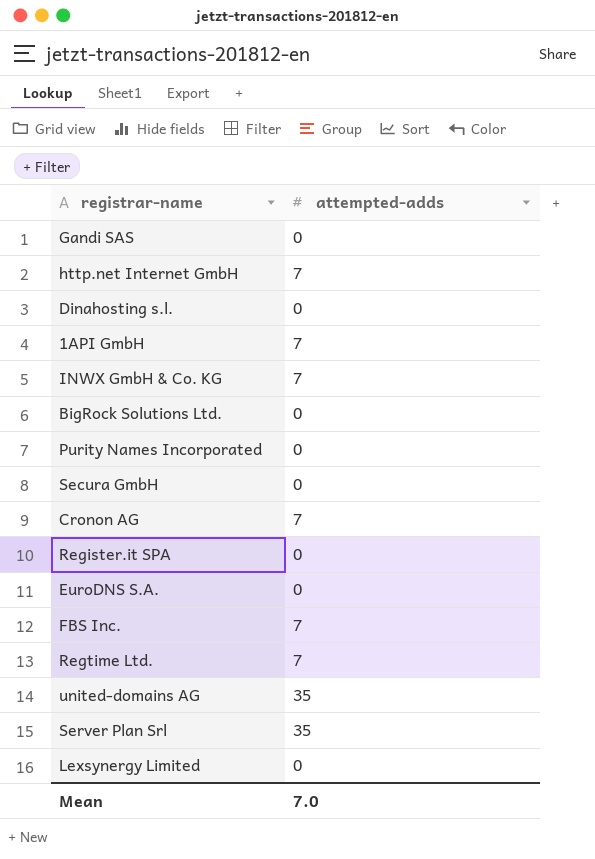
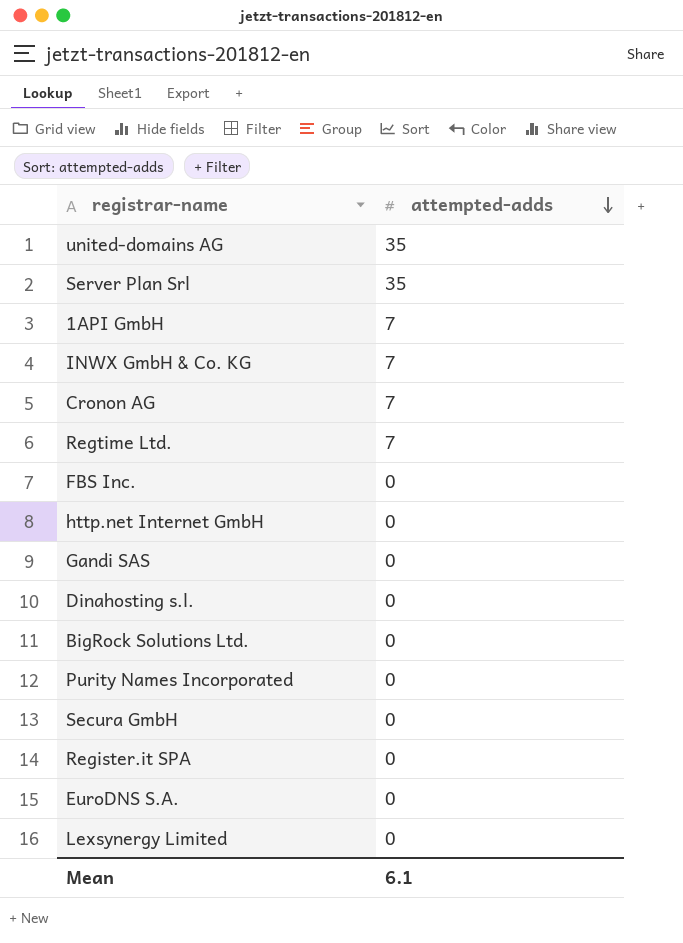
row order: none -> attempted-adds descending
FBS Inc. | attempted-adds: 7 -> 0
http.net Internet GmbH | attempted-adds: 7 -> 0
Mean | attempted-adds: 7.0 -> 6.1

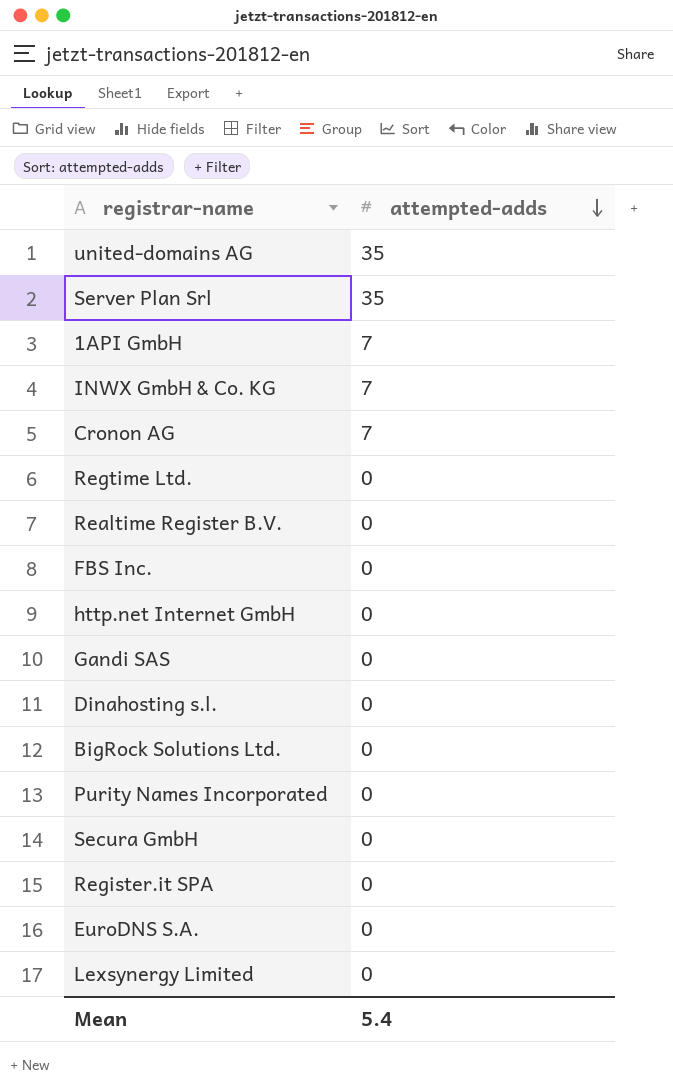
Regtime Ltd. | attempted-adds: 7 -> 0
row Realtime Register B.V.: none -> 0
Mean | attempted-adds: 6.1 -> 5.4

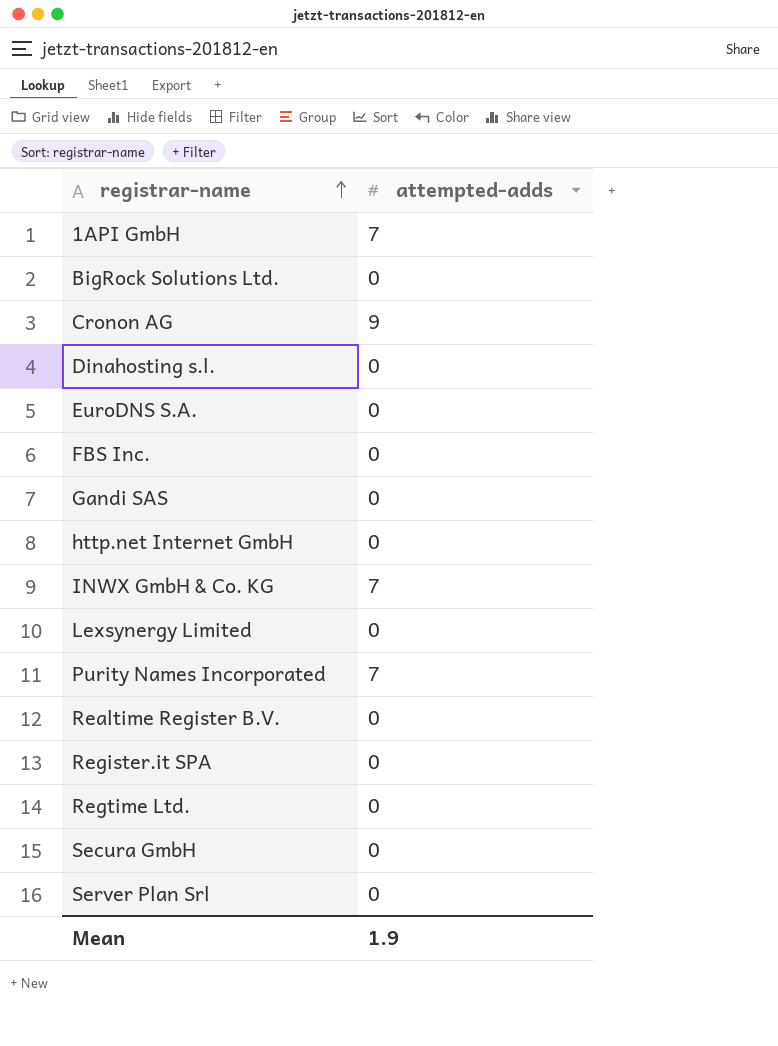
row order: attempted-adds descending -> registrar-name ascending
row united-domains AG: 35 -> none
Cronon AG | attempted-adds: 7 -> 9
Purity Names Incorporated | attempted-adds: 0 -> 7
Server Plan Srl | attempted-adds: 35 -> 0
Mean | attempted-adds: 5.4 -> 1.9

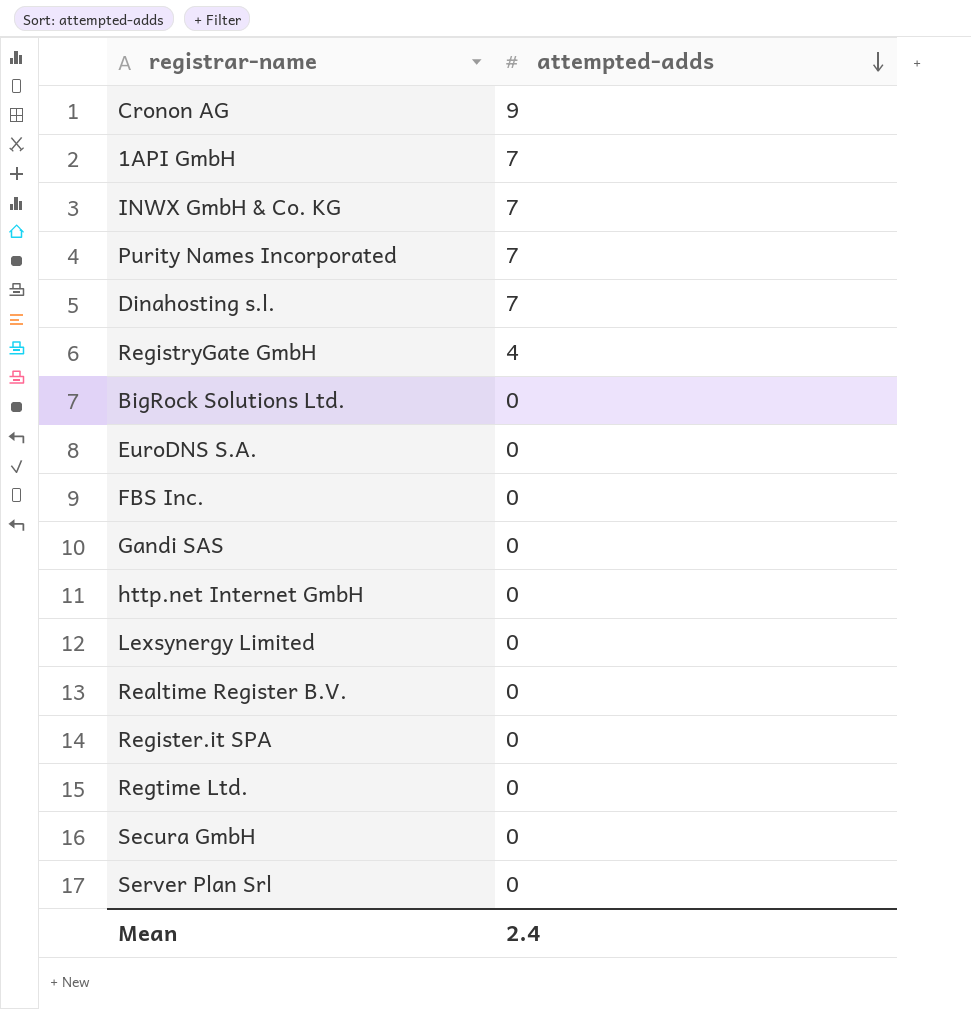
row order: registrar-name ascending -> attempted-adds descending
Dinahosting s.l. | attempted-adds: 0 -> 7
row RegistryGate GmbH: none -> 4
Mean | attempted-adds: 1.9 -> 2.4

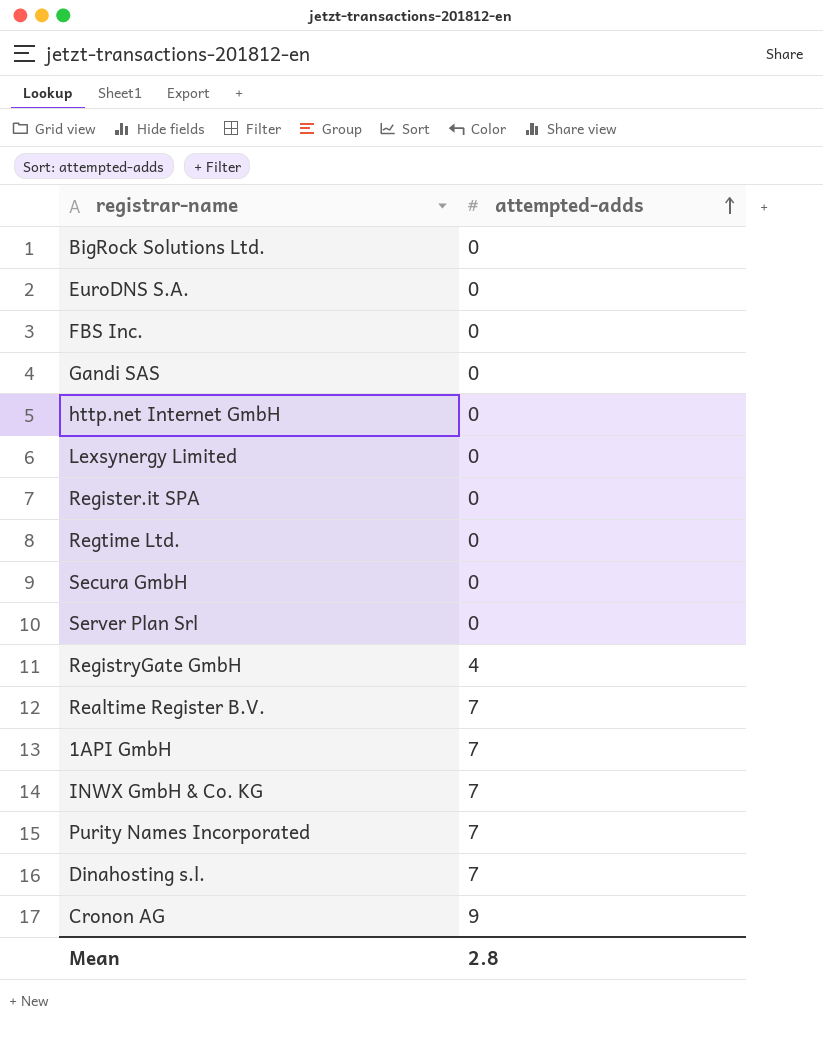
row order: attempted-adds descending -> attempted-adds ascending
Realtime Register B.V. | attempted-adds: 0 -> 7
Mean | attempted-adds: 2.4 -> 2.8

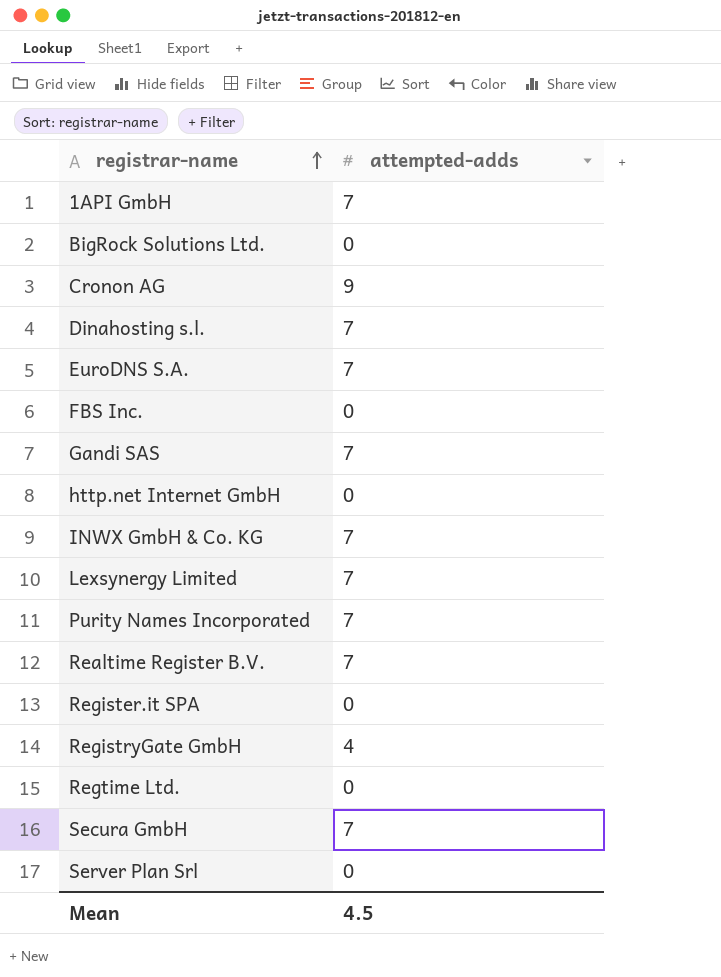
row order: attempted-adds ascending -> registrar-name ascending
EuroDNS S.A. | attempted-adds: 0 -> 7
Gandi SAS | attempted-adds: 0 -> 7
Lexsynergy Limited | attempted-adds: 0 -> 7
Secura GmbH | attempted-adds: 0 -> 7
Mean | attempted-adds: 2.8 -> 4.5

